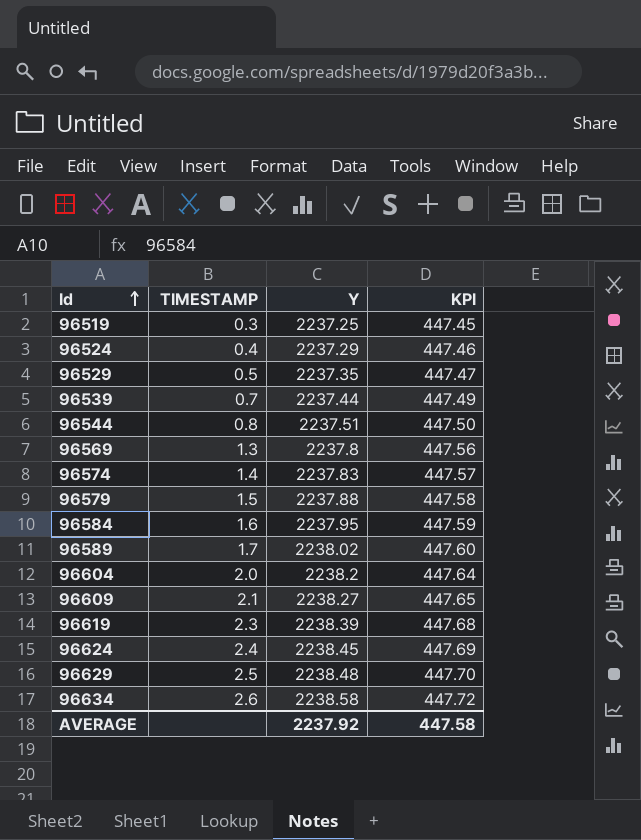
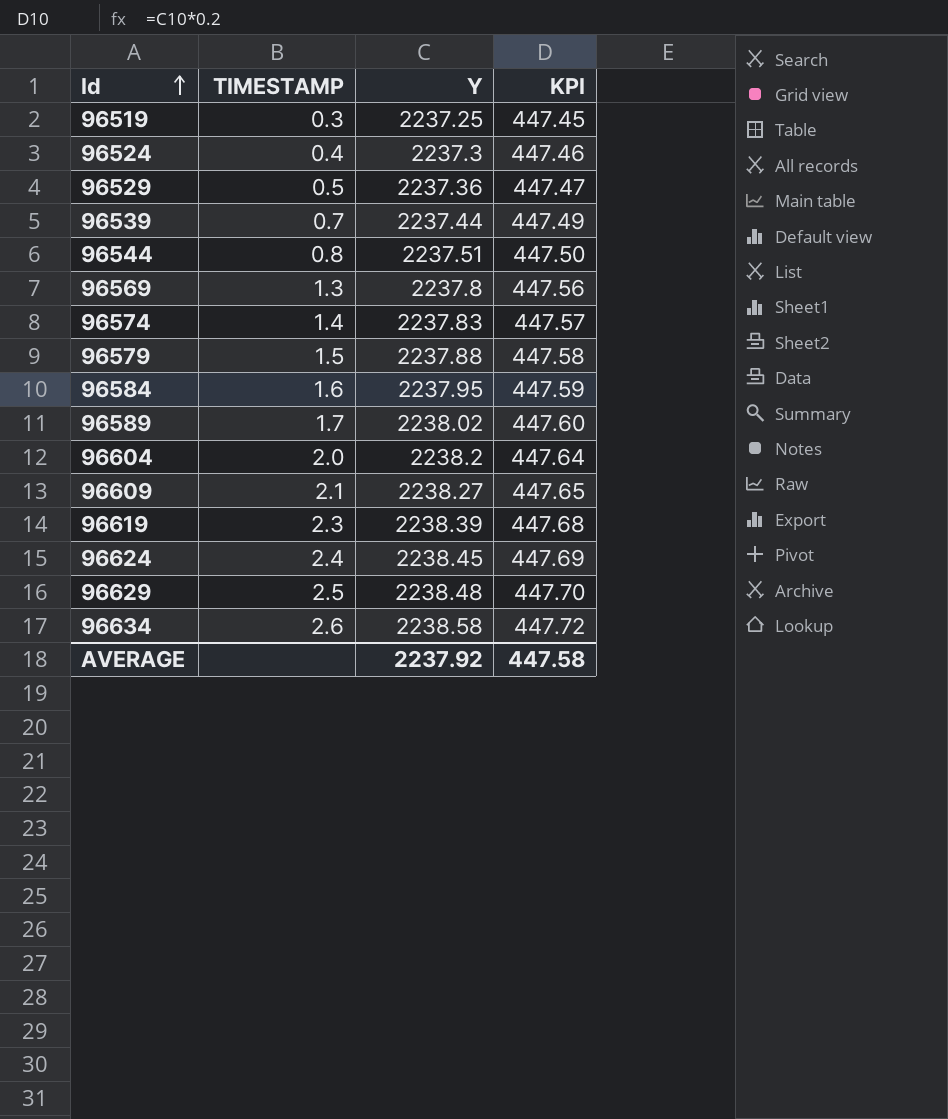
96524 | Y: 2237.29 -> 2237.3
96529 | Y: 2237.35 -> 2237.36

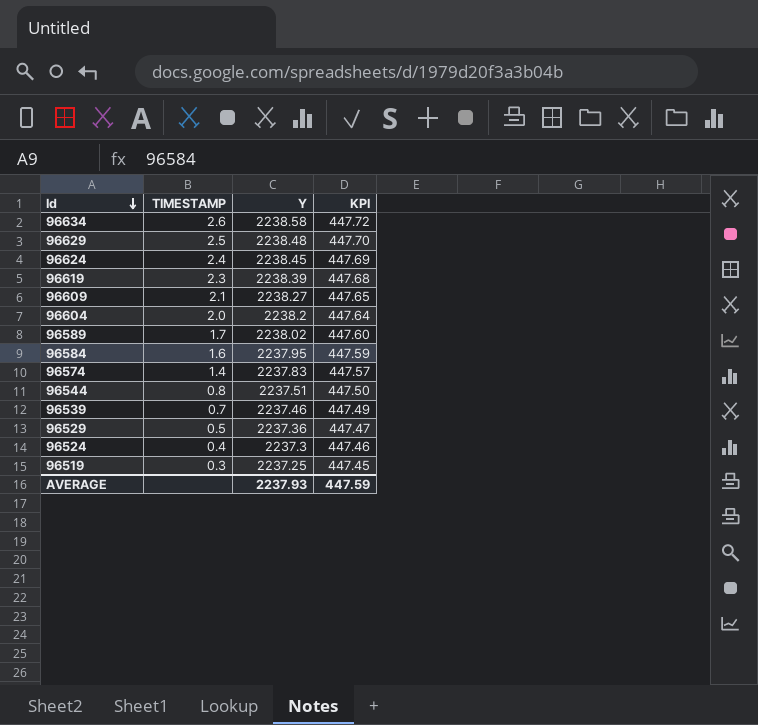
row order: Id ascending -> Id descending
row 96569: 1.3 | 2237.8 | 447.56 -> none
row 96579: 1.5 | 2237.88 | 447.58 -> none
96539 | Y: 2237.44 -> 2237.46
AVERAGE | Y: 2237.92 -> 2237.93
AVERAGE | KPI: 447.58 -> 447.59

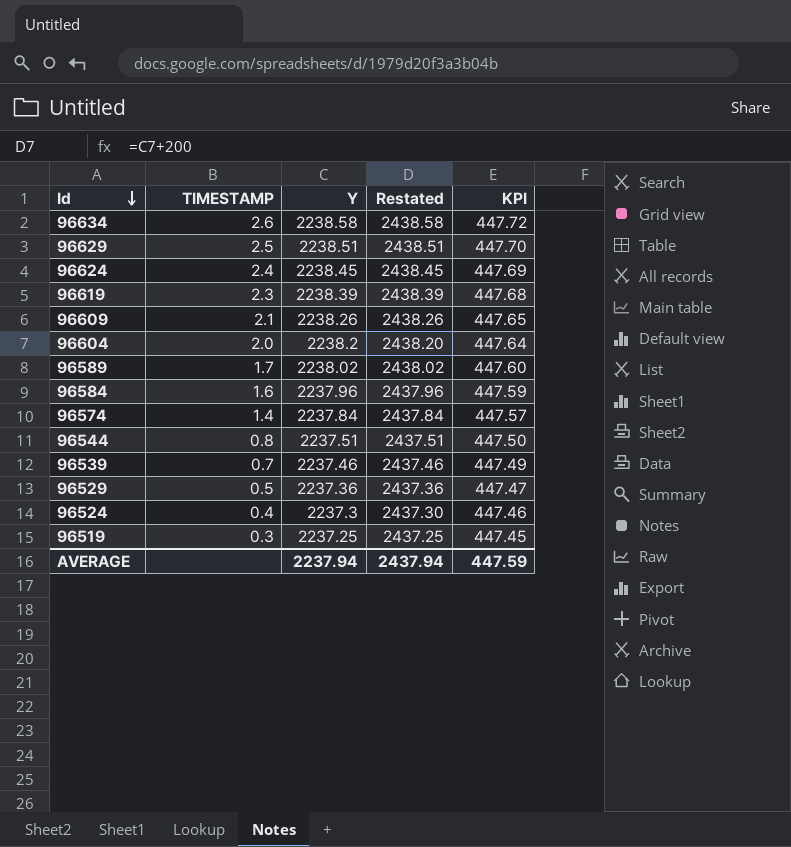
column Restated | formula: none -> [Y] + 200
96629 | Y: 2238.48 -> 2238.51
96609 | Y: 2238.27 -> 2238.26
96584 | Y: 2237.95 -> 2237.96
96574 | Y: 2237.83 -> 2237.84
AVERAGE | Y: 2237.93 -> 2237.94

